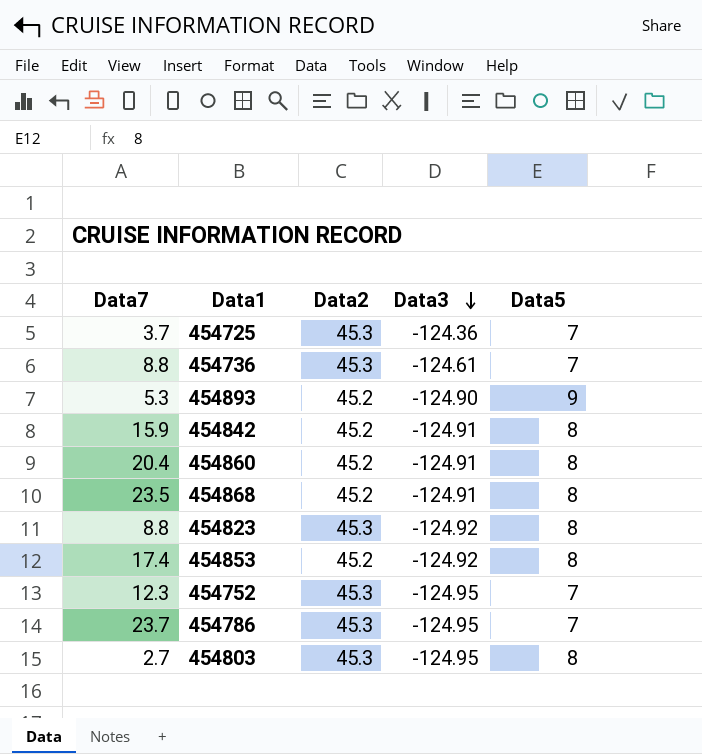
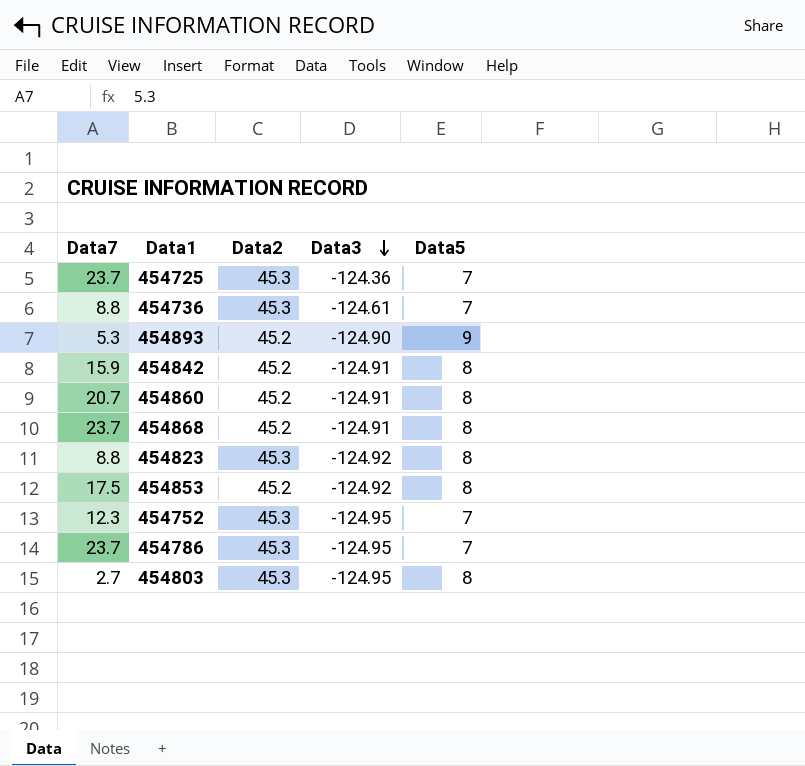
454725 | Data7: 3.7 -> 23.7
454860 | Data7: 20.4 -> 20.7
454868 | Data7: 23.5 -> 23.7
454853 | Data7: 17.4 -> 17.5

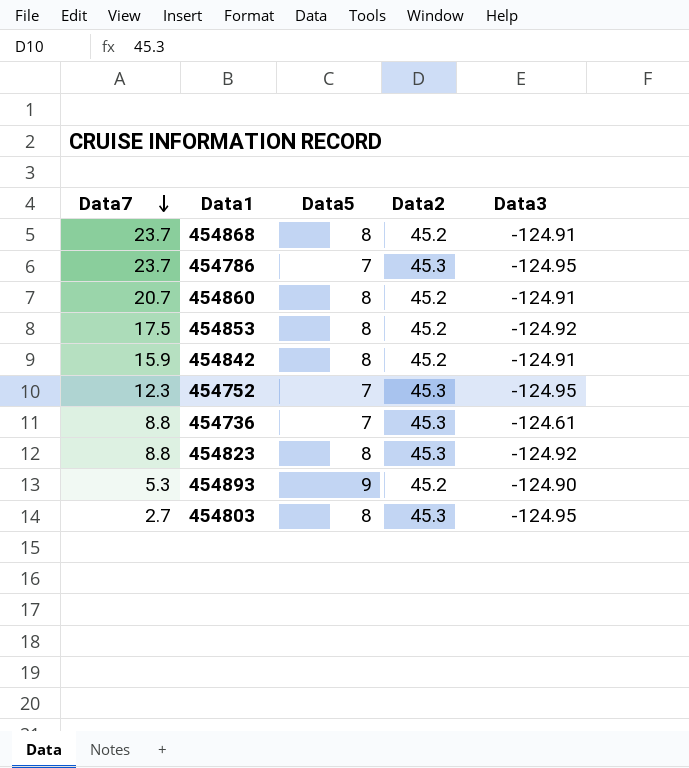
row order: Data3 descending -> Data7 descending
column Data5 | position: 5 -> 3
row 454725: 23.7 | 45.3 | -124.36 | 7 -> none

